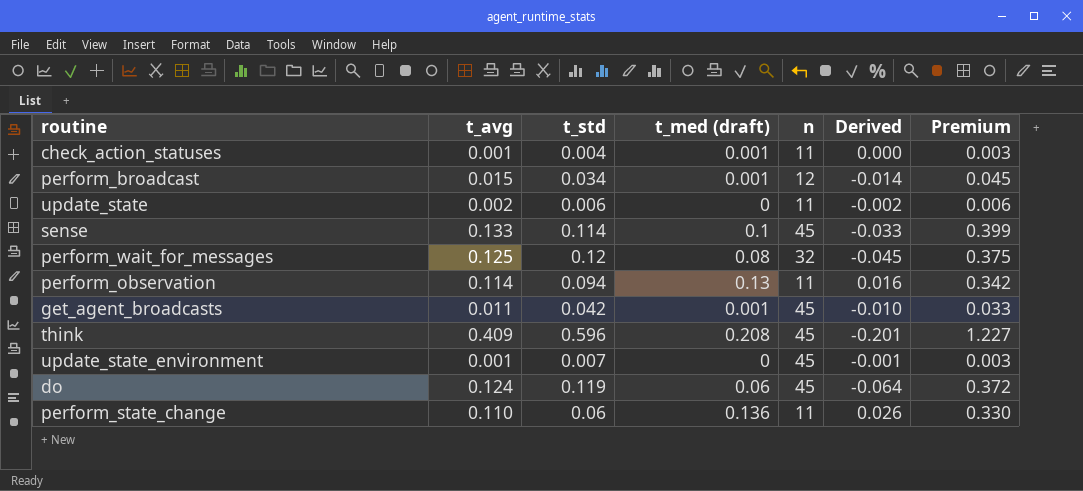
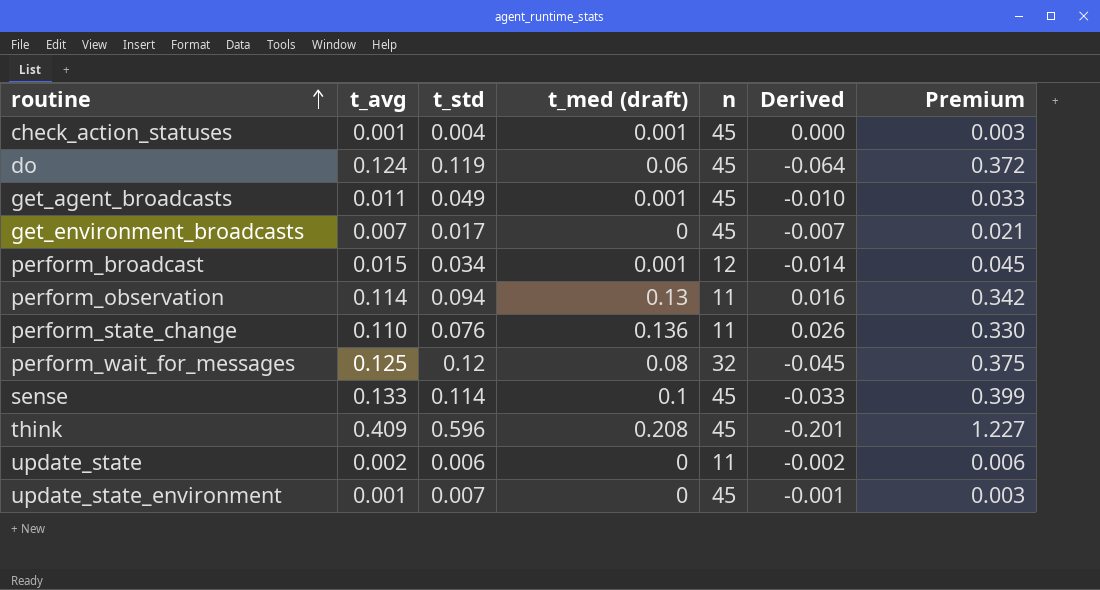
row order: none -> routine ascending
check_action_statuses | n: 11 -> 45
get_agent_broadcasts | t_std: 0.042 -> 0.049
row get_environment_broadcasts: none -> 0.007 | 0.017 | 0 | 45 | -0.007 | 0.021
perform_state_change | t_std: 0.06 -> 0.076

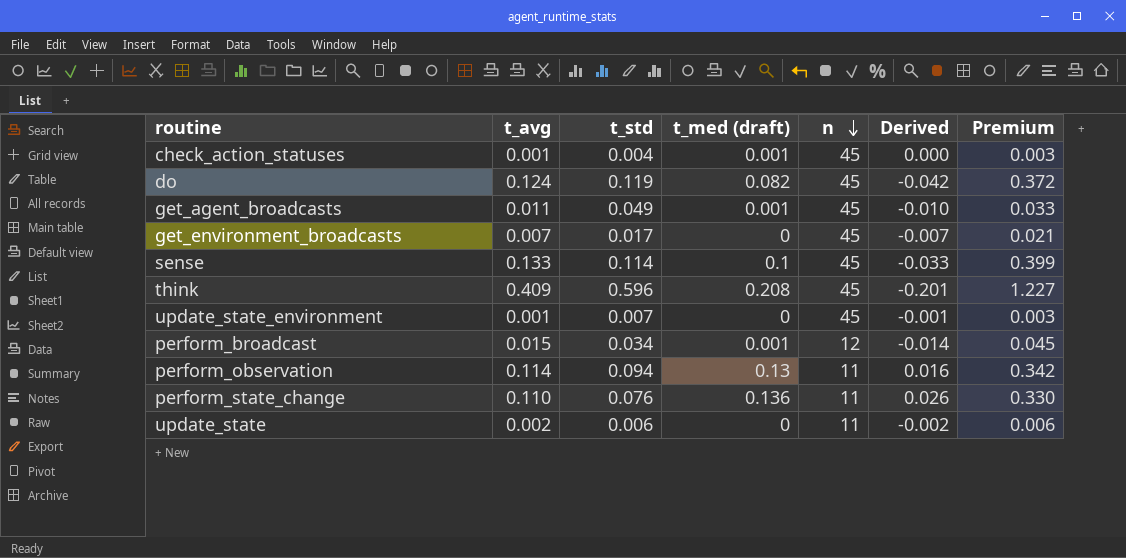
row order: routine ascending -> n descending
row perform_wait_for_messages: 0.125 | 0.12 | 0.08 | 32 | -0.045 | 0.375 -> none
do | t_med (draft): 0.06 -> 0.082
do | Derived: -0.064 -> -0.042

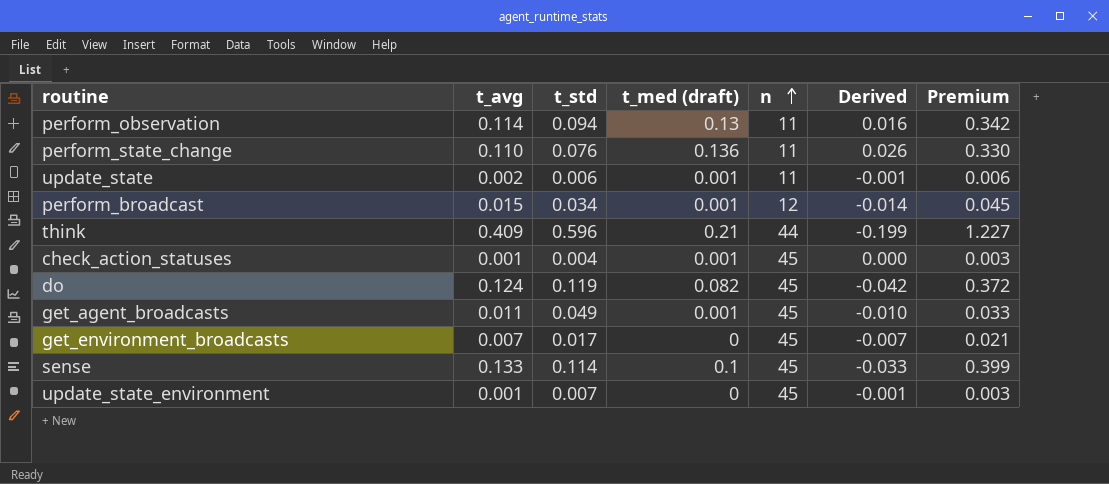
row order: n descending -> n ascending
update_state | t_med (draft): 0 -> 0.001
update_state | Derived: -0.002 -> -0.001
think | t_med (draft): 0.208 -> 0.21
think | n: 45 -> 44
think | Derived: -0.201 -> -0.199

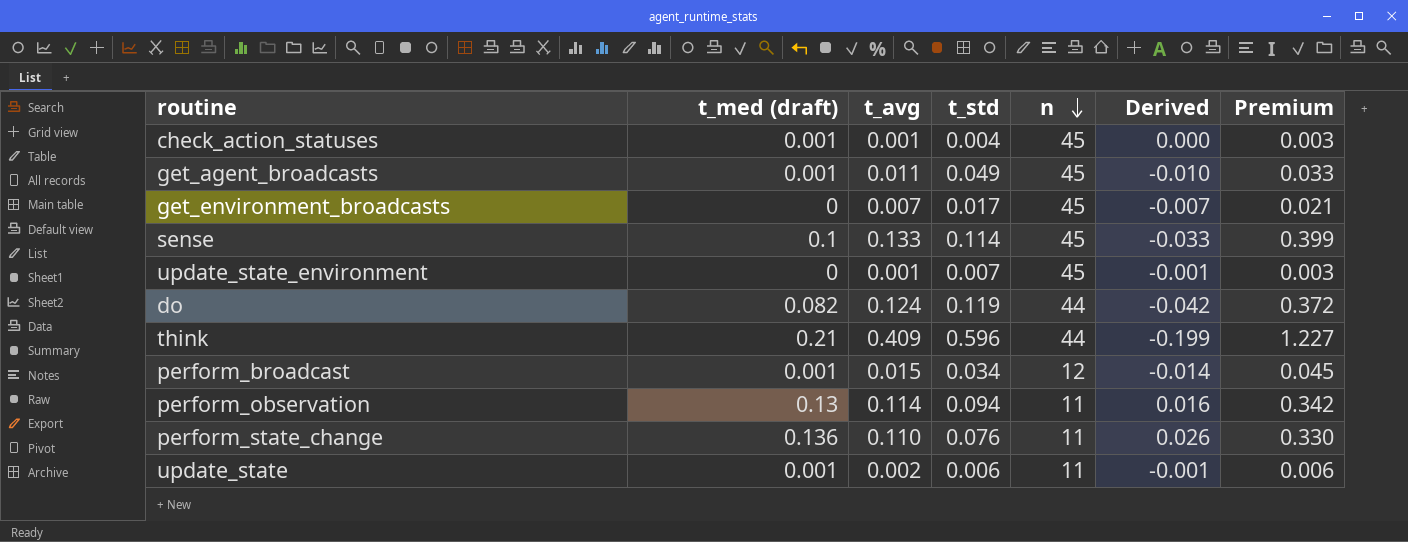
row order: n ascending -> n descending
column t_med (draft) | position: 4 -> 2
do | n: 45 -> 44

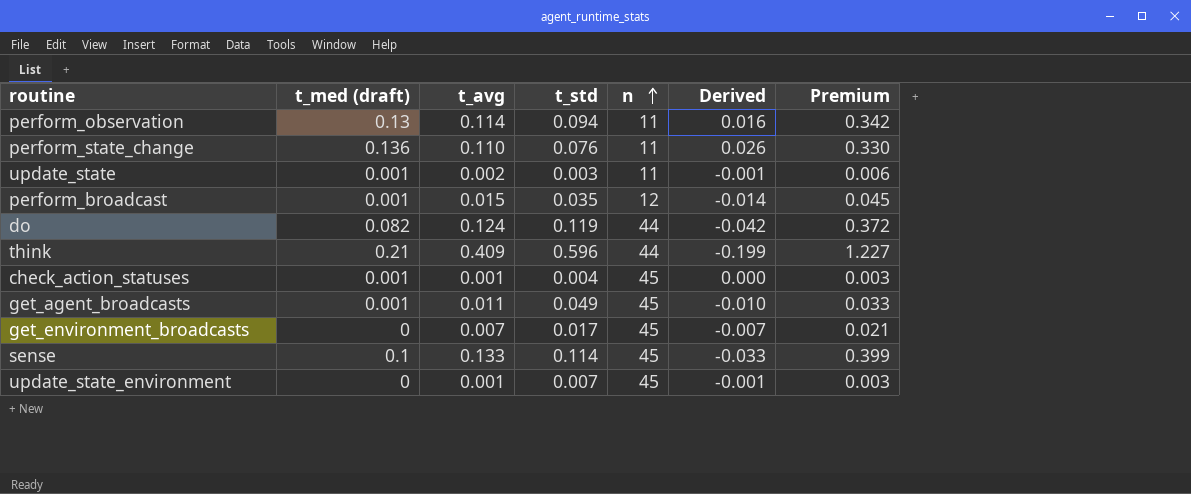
row order: n descending -> n ascending
update_state | t_std: 0.006 -> 0.003
perform_broadcast | t_std: 0.034 -> 0.035

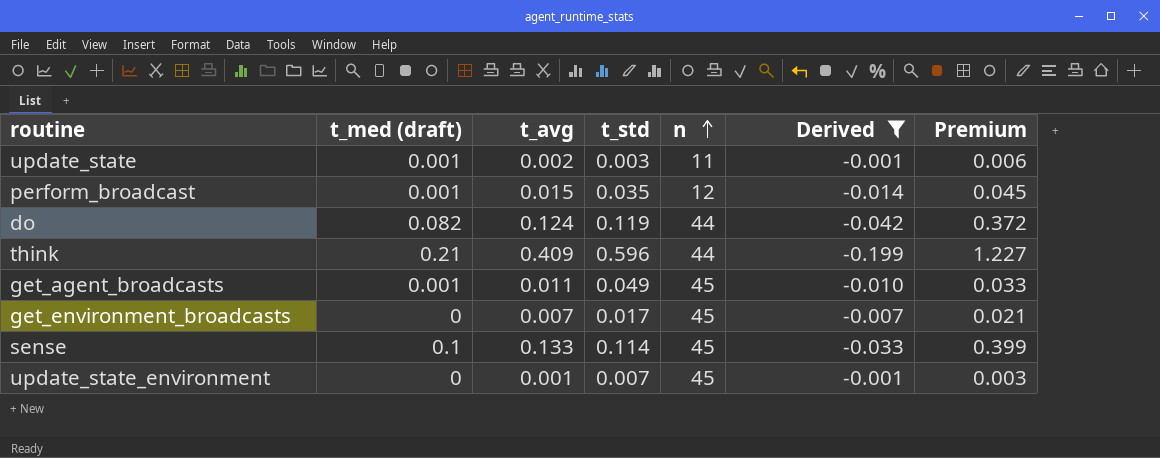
filter: none -> Derived <= -0.001

